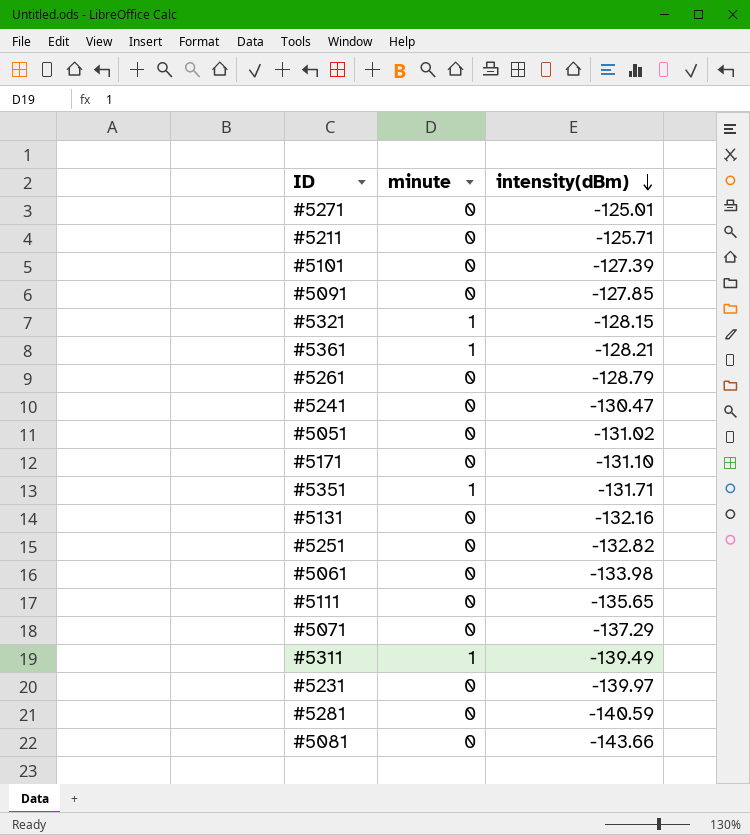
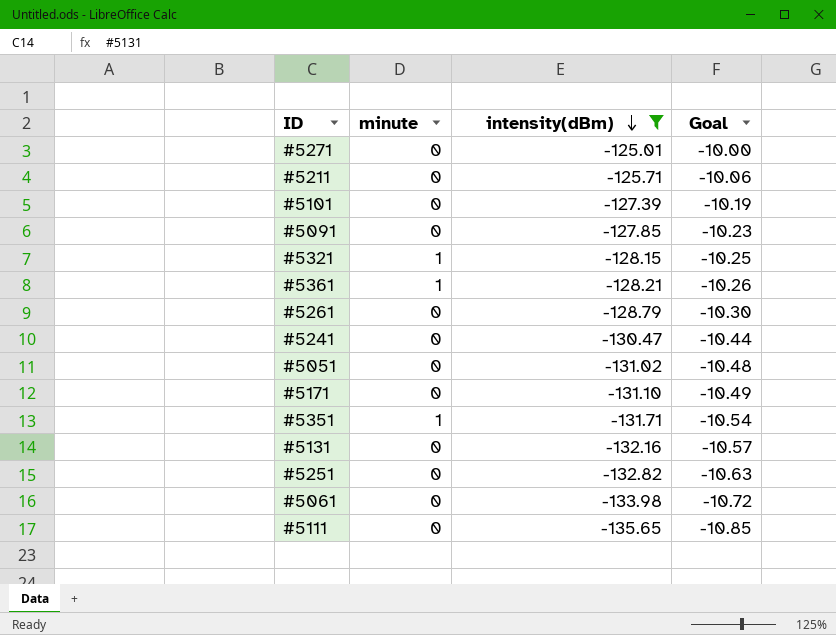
filter: none -> intensity(dBm) >= -135.65
column Goal | formula: none -> [intensity(dBm)] * 0.08

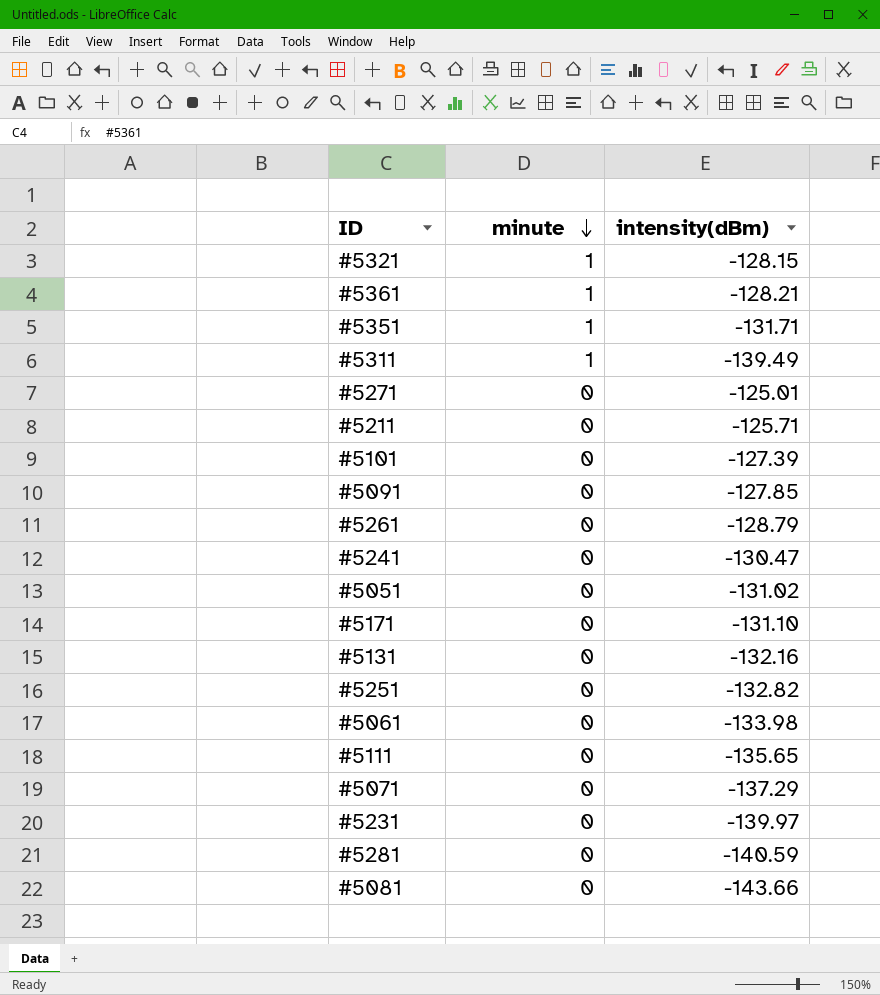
filter: intensity(dBm) >= -135.65 -> none
row order: intensity(dBm) descending -> minute descending
column Goal | formula: [intensity(dBm)] * 0.08 -> none

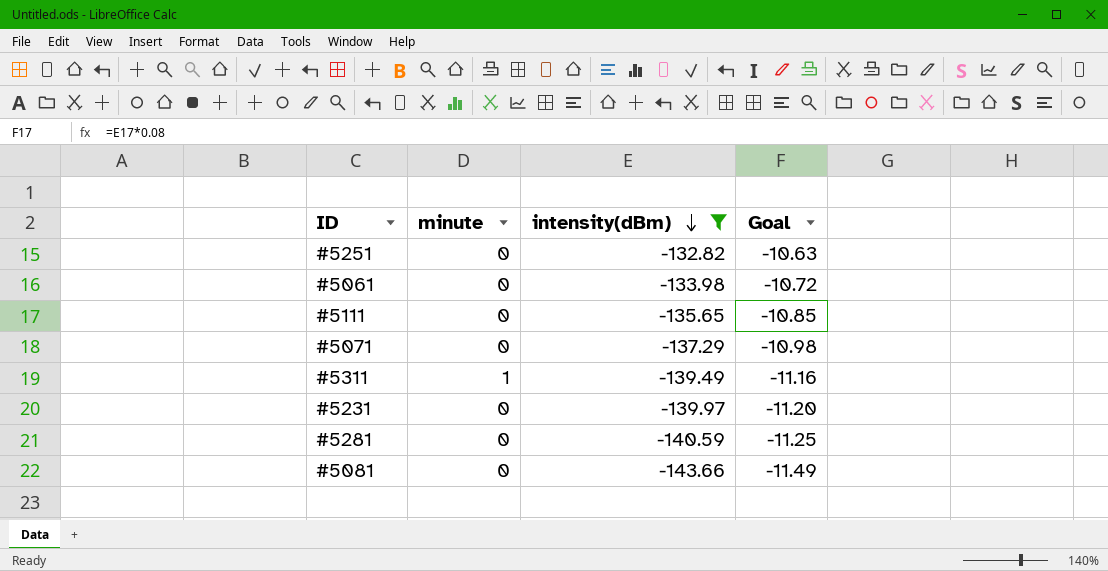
filter: none -> intensity(dBm) <= -132.82
row order: minute descending -> intensity(dBm) descending
column Goal | formula: none -> [intensity(dBm)] * 0.08

